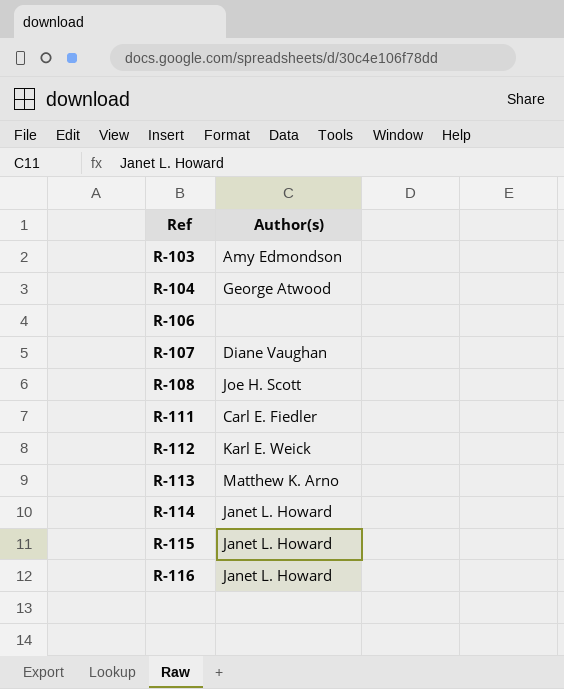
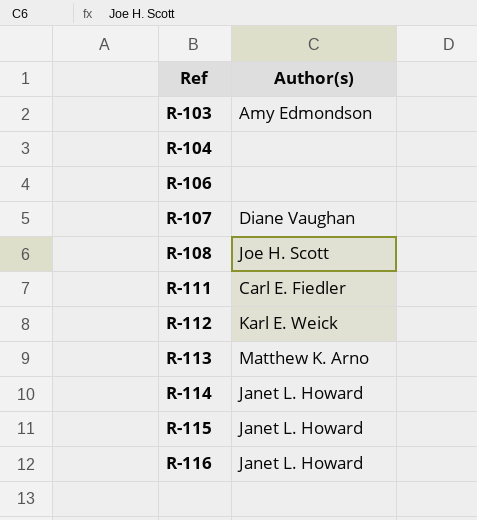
R-104 | Author(s): George Atwood -> none

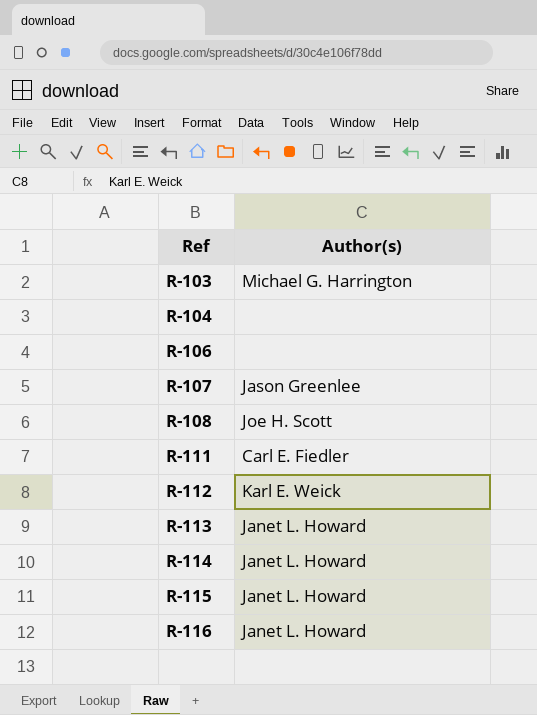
R-103 | Author(s): Amy Edmondson -> Michael G. Harrington
R-107 | Author(s): Diane Vaughan -> Jason Greenlee
R-113 | Author(s): Matthew K. Arno -> Janet L. Howard

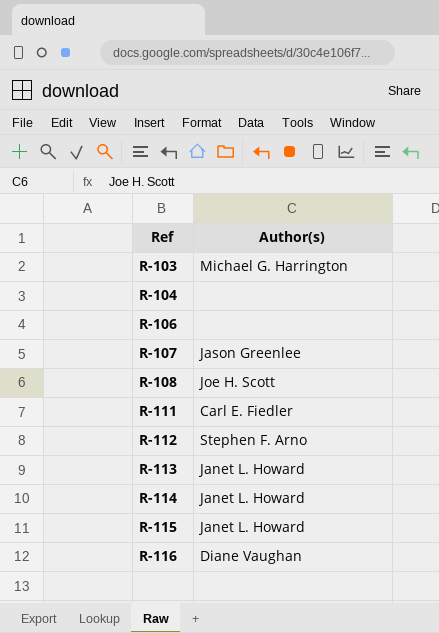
R-112 | Author(s): Karl E. Weick -> Stephen F. Arno
R-116 | Author(s): Janet L. Howard -> Diane Vaughan

